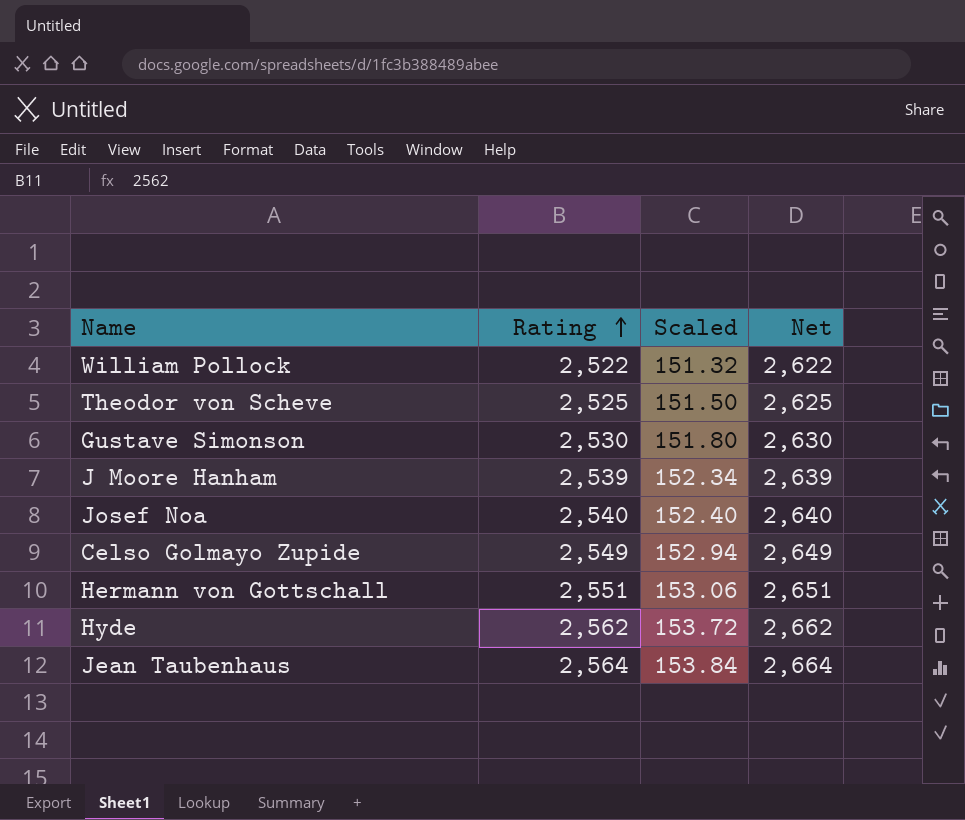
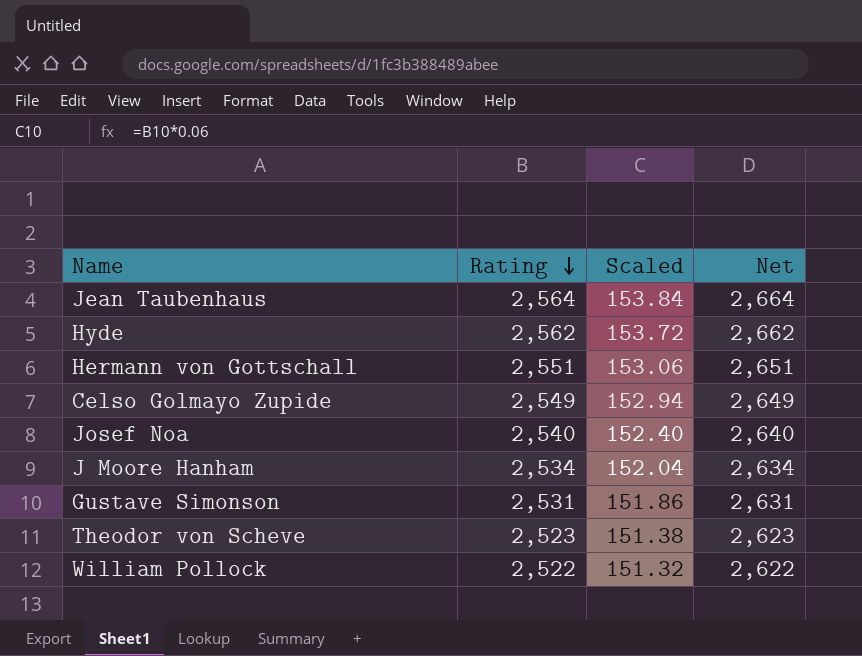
row order: Rating ascending -> Rating descending
J Moore Hanham | Rating: 2,539 -> 2,534
J Moore Hanham | Scaled: 152.34 -> 152.04
J Moore Hanham | Net: 2,639 -> 2,634
Gustave Simonson | Rating: 2,530 -> 2,531
Gustave Simonson | Scaled: 151.80 -> 151.86
Gustave Simonson | Net: 2,630 -> 2,631
Theodor von Scheve | Rating: 2,525 -> 2,523
Theodor von Scheve | Scaled: 151.50 -> 151.38
Theodor von Scheve | Net: 2,625 -> 2,623

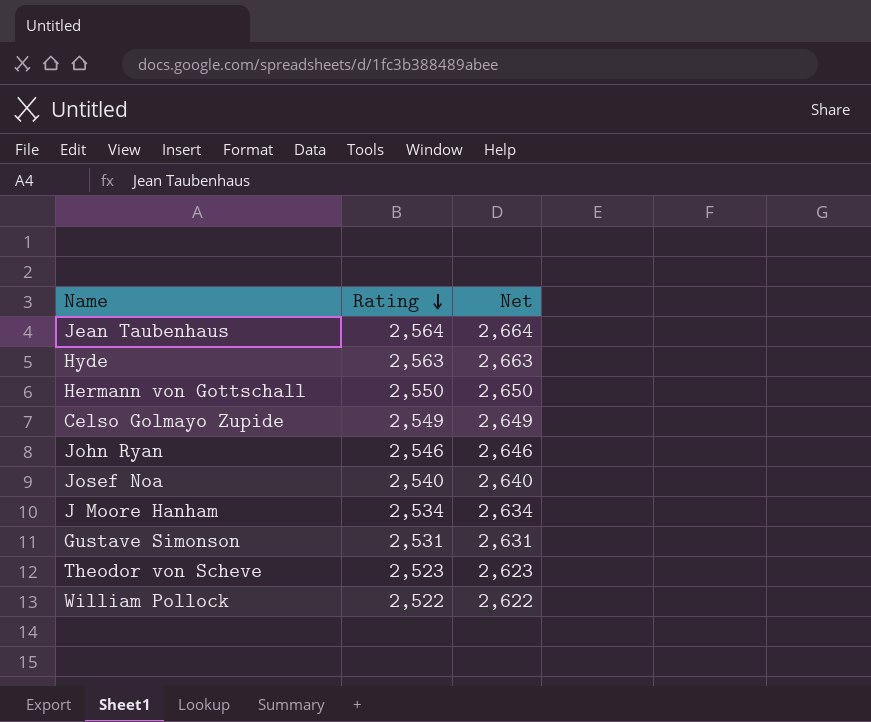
column Scaled | formula: [Rating] * 0.06 -> none
Hyde | Rating: 2,562 -> 2,563
Hyde | Net: 2,662 -> 2,663
Hermann von Gottschall | Rating: 2,551 -> 2,550
Hermann von Gottschall | Net: 2,651 -> 2,650
row John Ryan: none -> 2,546 | 2,646

